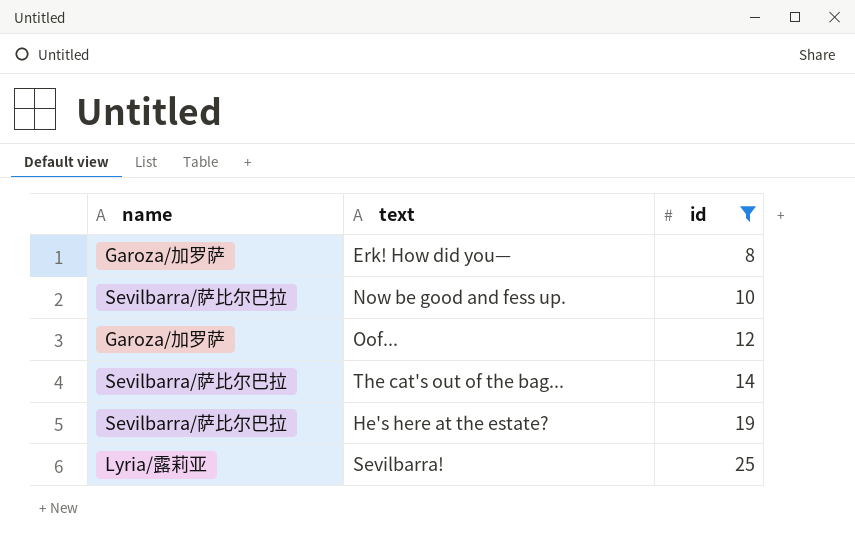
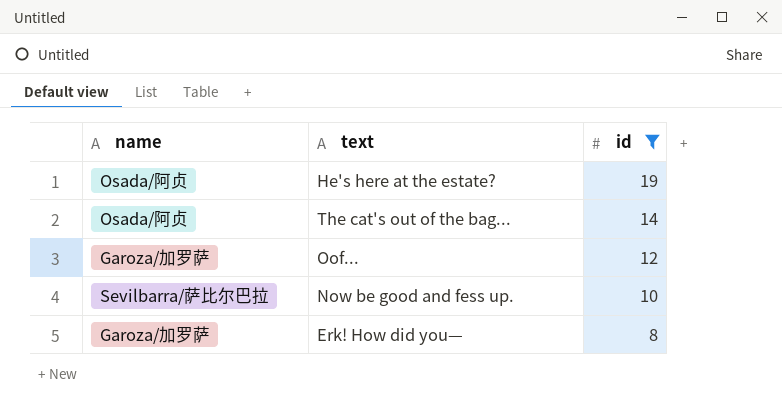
row order: id ascending -> id descending
row Sevilbarra!: Lyria/露莉亚 | 25 -> none
He's here at the estate? | name: Sevilbarra/萨比尔巴拉 -> Osada/阿贞
The cat's out of the bag... | name: Sevilbarra/萨比尔巴拉 -> Osada/阿贞

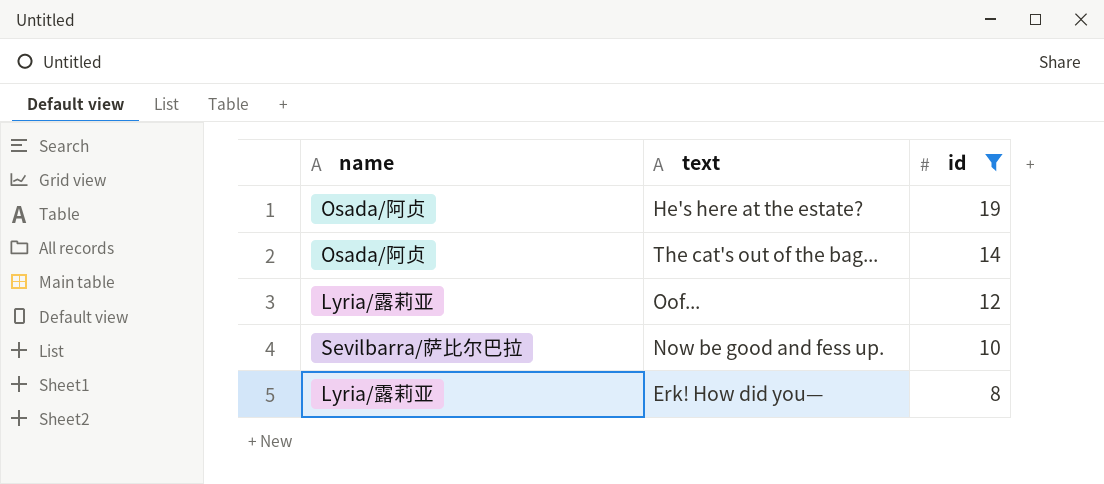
Oof... | name: Garoza/加罗萨 -> Lyria/露莉亚
Erk! How did you— | name: Garoza/加罗萨 -> Lyria/露莉亚

